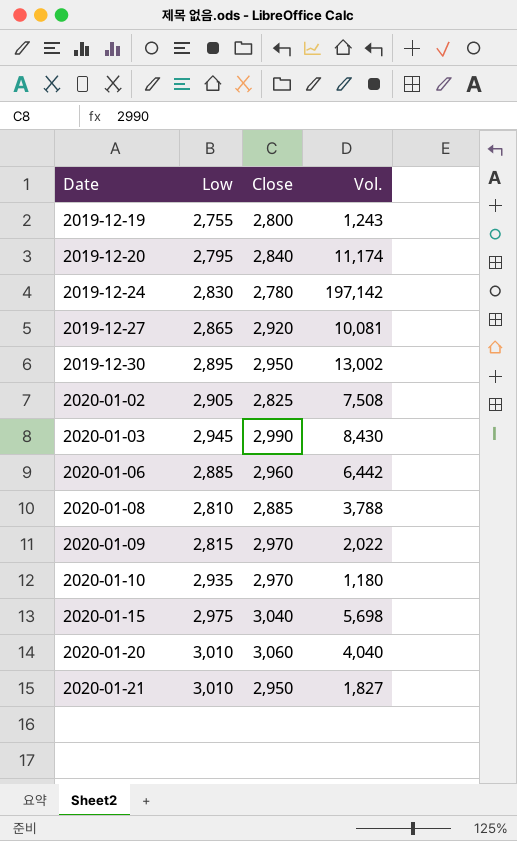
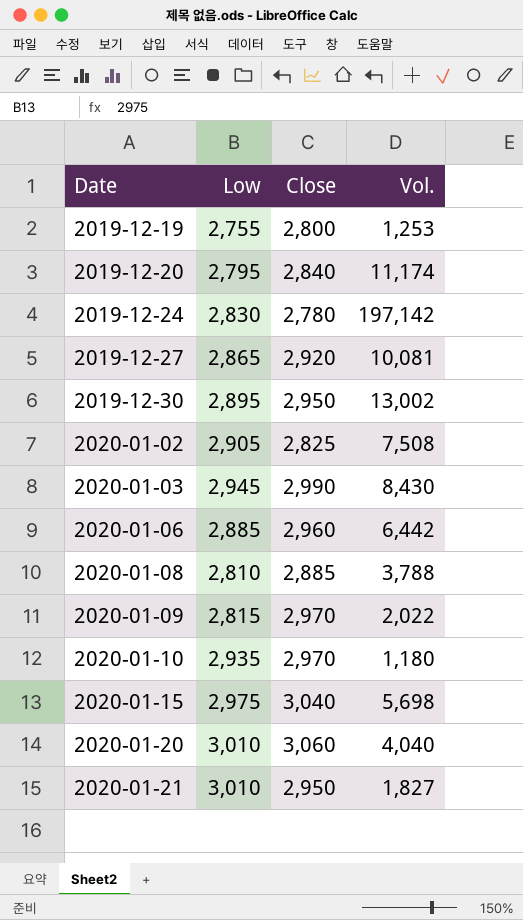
2019-12-19 | Vol.: 1,243 -> 1,253

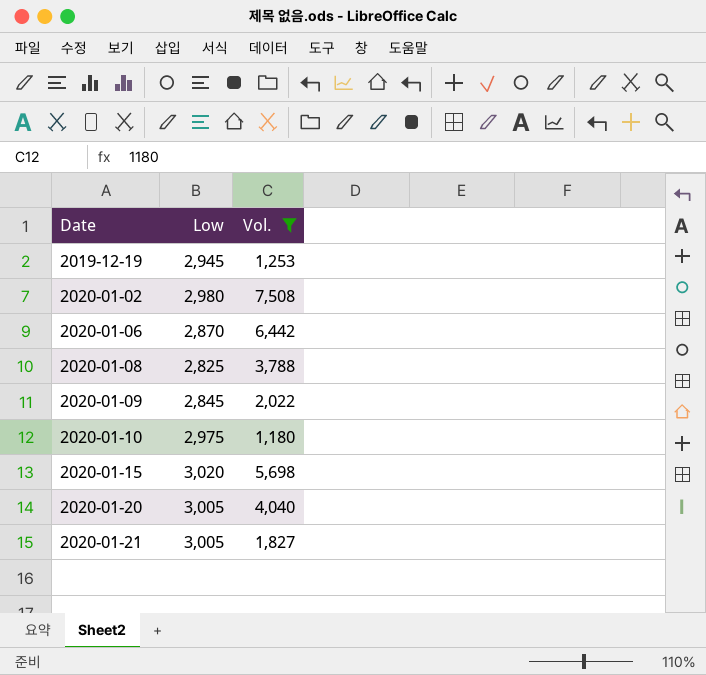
filter: none -> Vol. <= 7,508
column Close | position: 3 -> none
2019-12-19 | Low: 2,755 -> 2,945
2020-01-02 | Low: 2,905 -> 2,980
2020-01-06 | Low: 2,885 -> 2,870
2020-01-08 | Low: 2,810 -> 2,825
2020-01-09 | Low: 2,815 -> 2,845
2020-01-10 | Low: 2,935 -> 2,975
2020-01-15 | Low: 2,975 -> 3,020
2020-01-20 | Low: 3,010 -> 3,005
2020-01-21 | Low: 3,010 -> 3,005

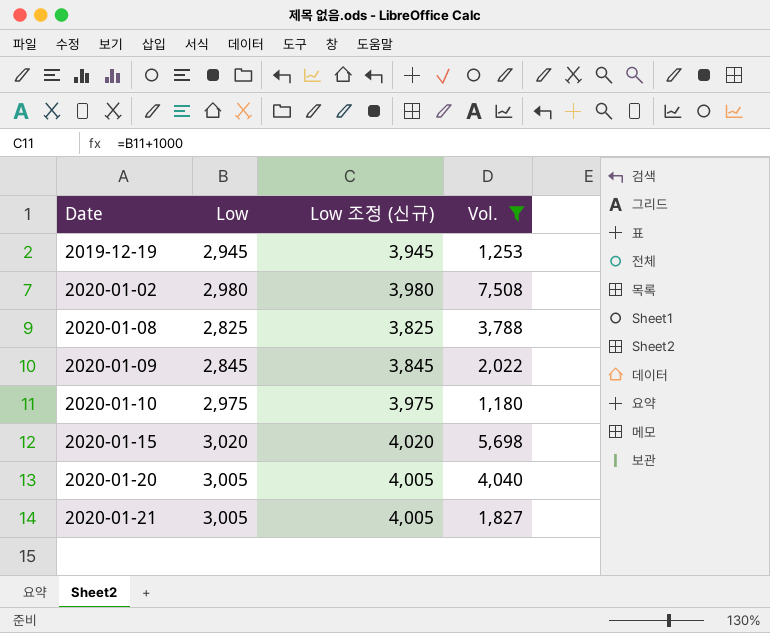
column Low 조정 (신규) | formula: none -> [Low] + 1000
row 2020-01-06: 2,870 | 6,442 -> none

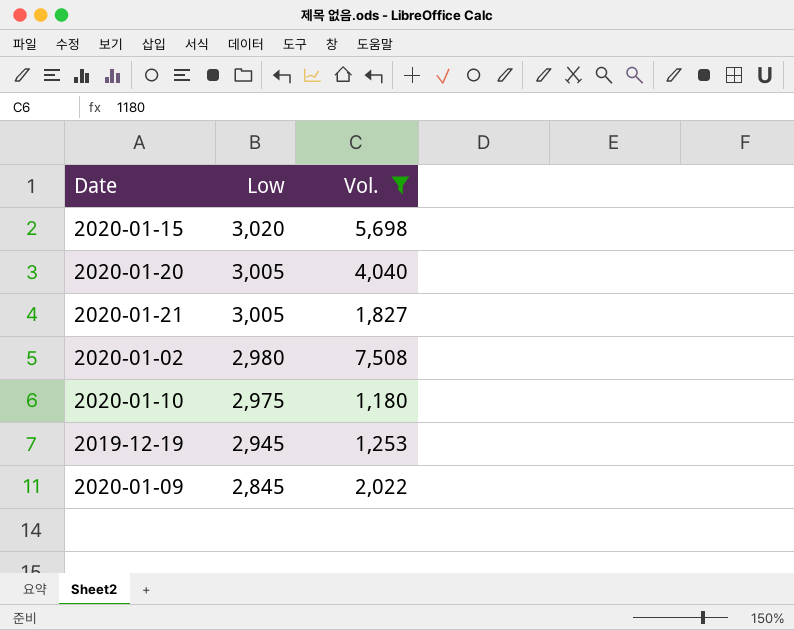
row order: Date ascending -> Low descending
column Low 조정 (신규) | formula: [Low] + 1000 -> none
row 2020-01-08: 2,825 | 3,825 | 3,788 -> none

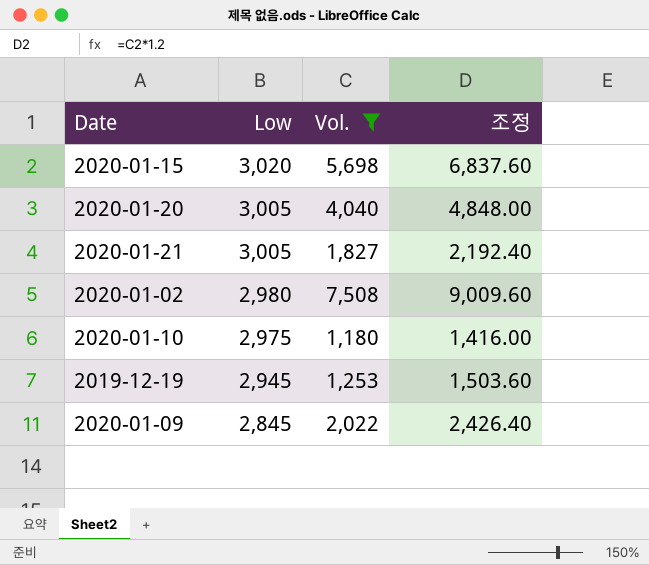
column 조정 | formula: none -> [Vol.] * 1.2

